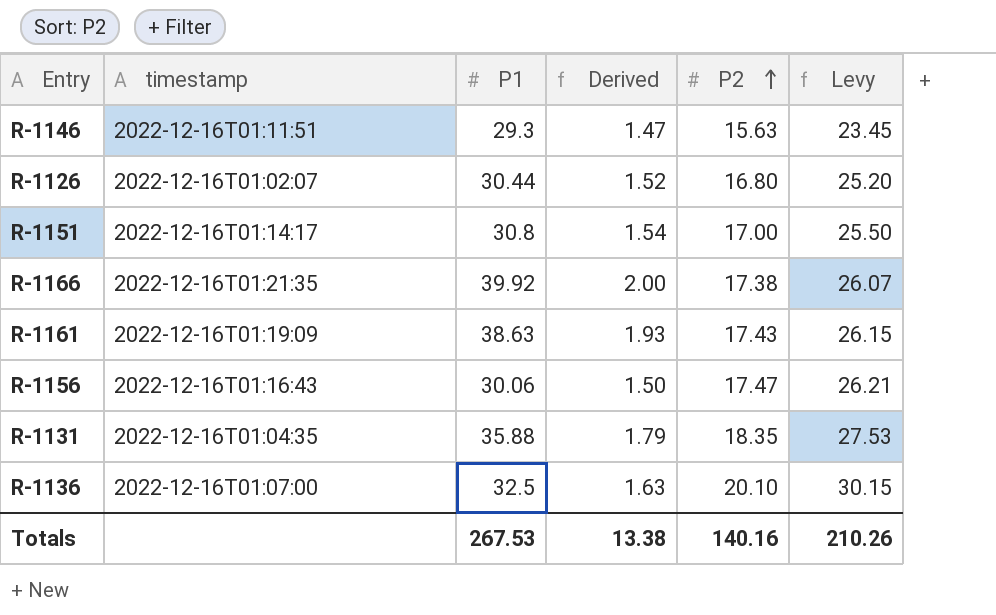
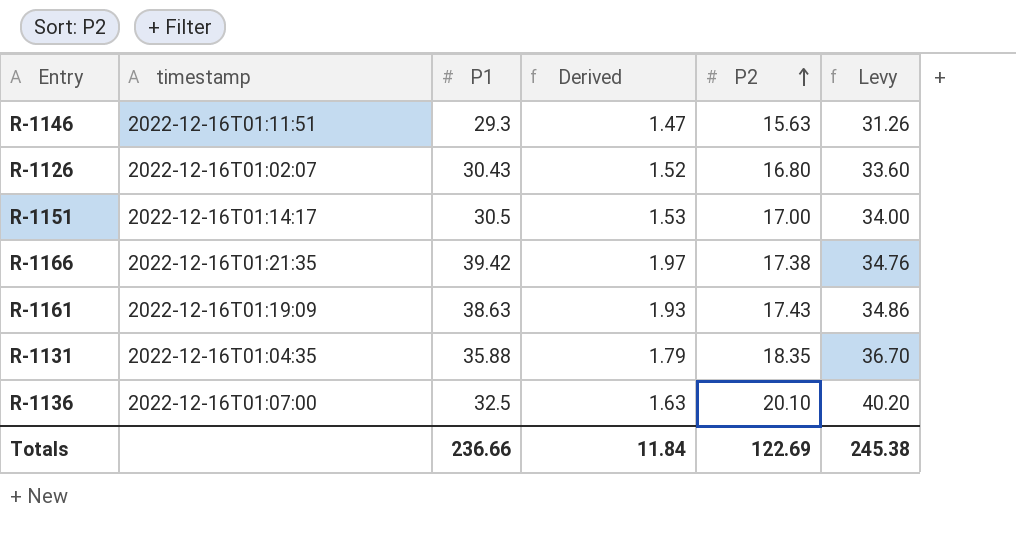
column Levy | formula: [P2] * 1.5 -> [P2] * 2
row R-1156: 2022-12-16T01:16:43 | 30.06 | 1.50 | 17.47 | 26.21 -> none
R-1126 | P1: 30.44 -> 30.43
R-1151 | P1: 30.8 -> 30.5
R-1151 | Derived: 1.54 -> 1.53
R-1166 | P1: 39.92 -> 39.42
R-1166 | Derived: 2.00 -> 1.97
Totals | P1: 267.53 -> 236.66
Totals | Derived: 13.38 -> 11.84
Totals | P2: 140.16 -> 122.69
Totals | Levy: 210.26 -> 245.38

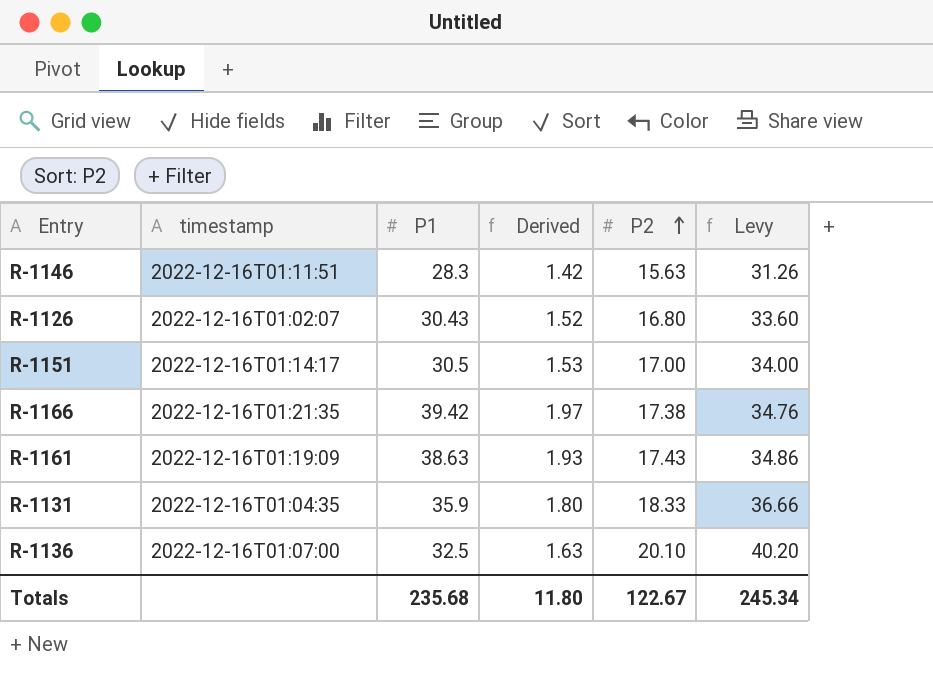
R-1146 | P1: 29.3 -> 28.3
R-1146 | Derived: 1.47 -> 1.42
R-1131 | P1: 35.88 -> 35.9
R-1131 | Derived: 1.79 -> 1.80
R-1131 | P2: 18.35 -> 18.33
R-1131 | Levy: 36.70 -> 36.66
Totals | P1: 236.66 -> 235.68
Totals | Derived: 11.84 -> 11.80
Totals | P2: 122.69 -> 122.67
Totals | Levy: 245.38 -> 245.34

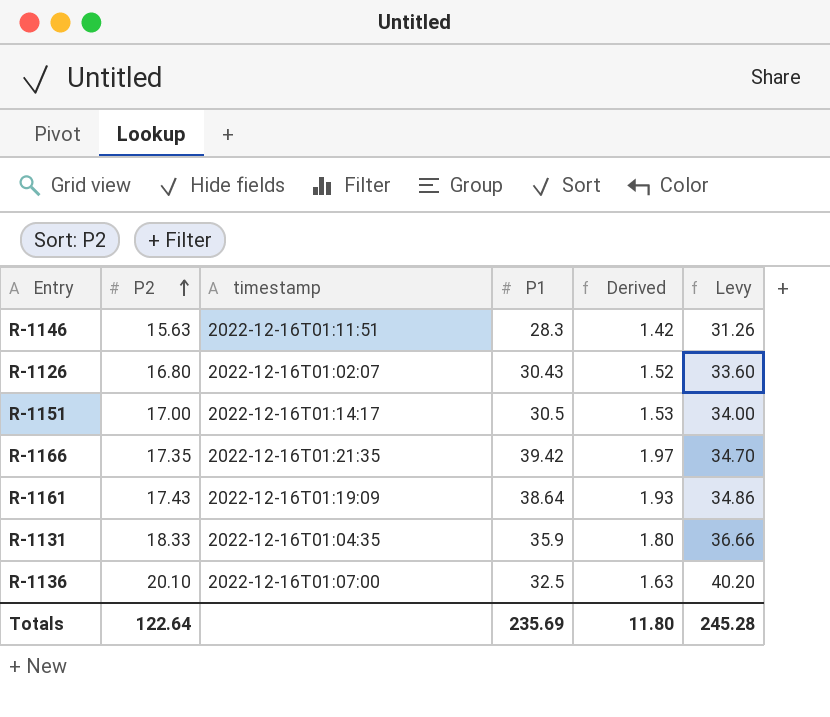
column P2 | position: 5 -> 2
R-1166 | P2: 17.38 -> 17.35
R-1166 | Levy: 34.76 -> 34.70
R-1161 | P1: 38.63 -> 38.64
Totals | P2: 122.67 -> 122.64
Totals | P1: 235.68 -> 235.69
Totals | Levy: 245.34 -> 245.28

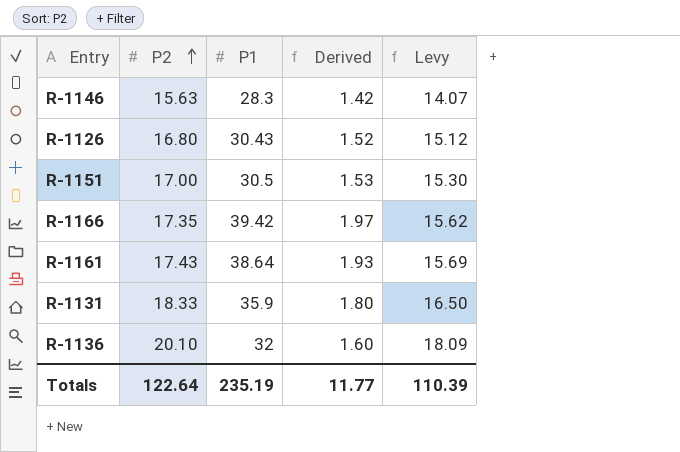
column timestamp | position: 3 -> none
column Levy | formula: [P2] * 2 -> [P2] * 0.9
R-1136 | P1: 32.5 -> 32
R-1136 | Derived: 1.63 -> 1.60
Totals | P1: 235.69 -> 235.19
Totals | Derived: 11.80 -> 11.77
Totals | Levy: 245.28 -> 110.39

